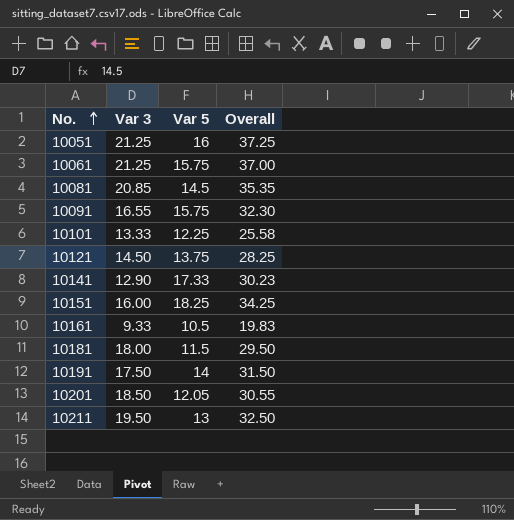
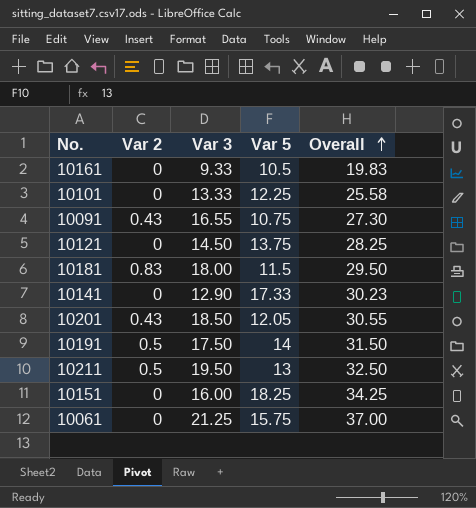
row order: No. ascending -> Overall ascending
column Var 2 | position: none -> 2
row 10051: 21.25 | 16 | 37.25 -> none
row 10081: 20.85 | 14.5 | 35.35 -> none
10091 | Var 5: 15.75 -> 10.75
10091 | Overall: 32.30 -> 27.30

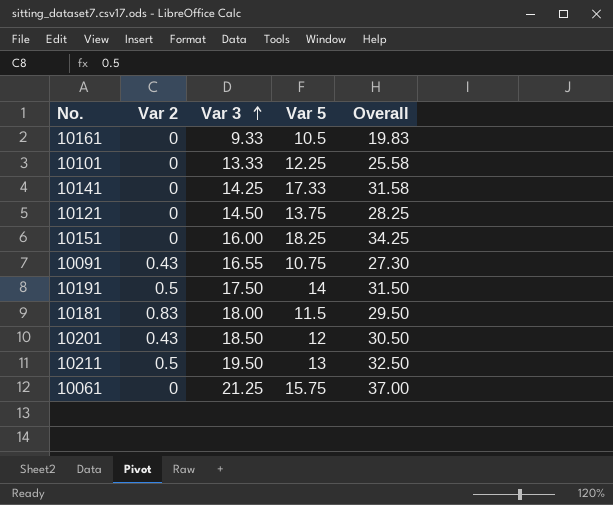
row order: Overall ascending -> Var 3 ascending
10141 | Var 3: 12.90 -> 14.25
10141 | Overall: 30.23 -> 31.58
10201 | Var 5: 12.05 -> 12
10201 | Overall: 30.55 -> 30.50

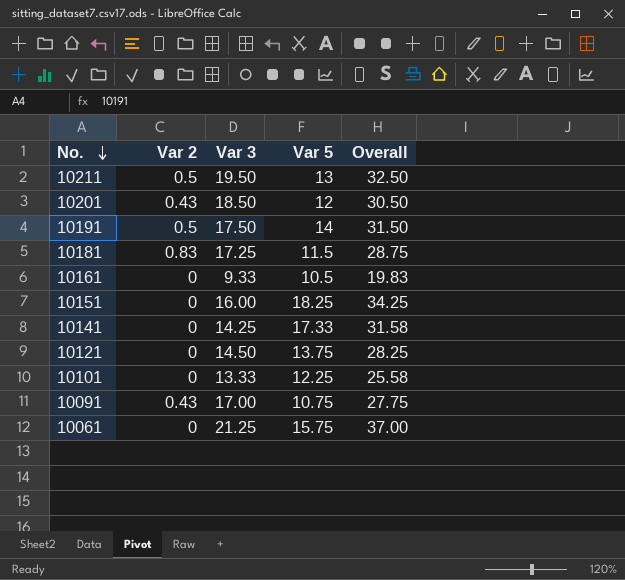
row order: Var 3 ascending -> No. descending
10181 | Var 3: 18.00 -> 17.25
10181 | Overall: 29.50 -> 28.75
10091 | Var 3: 16.55 -> 17.00
10091 | Overall: 27.30 -> 27.75

